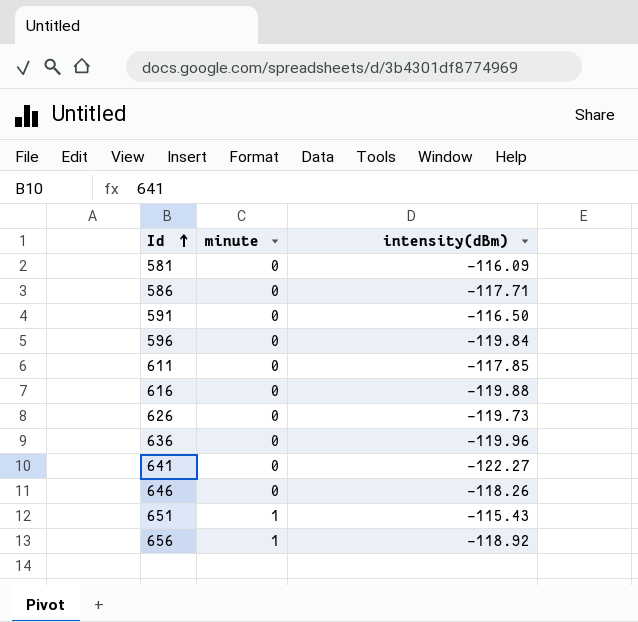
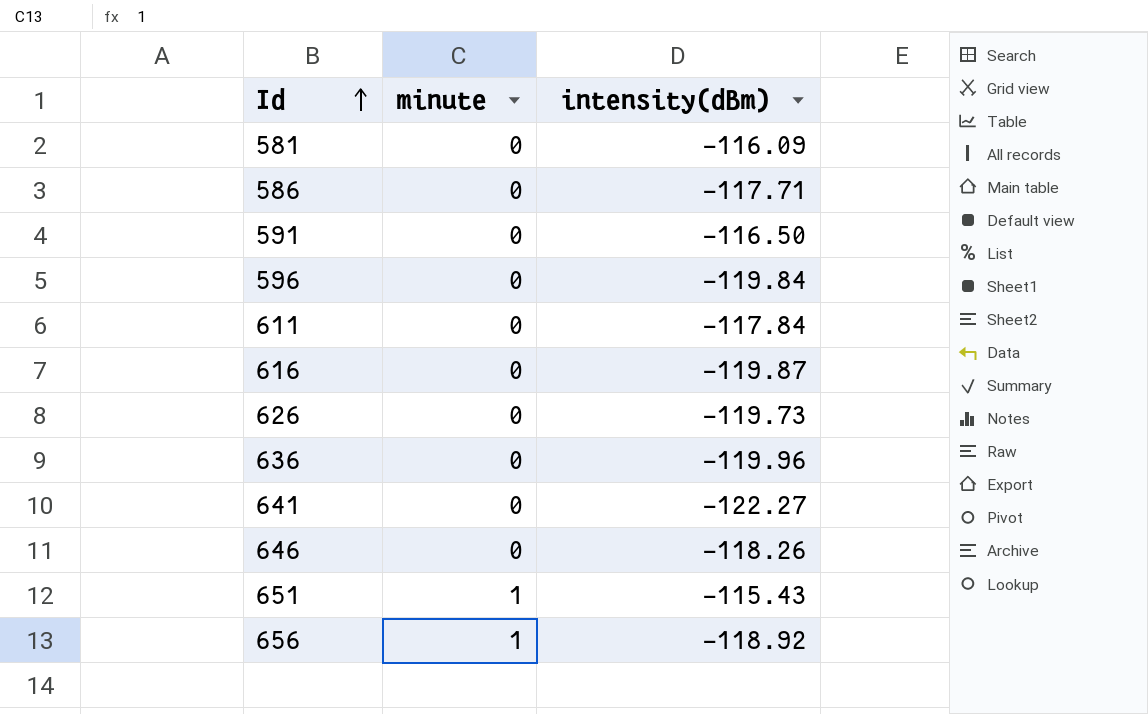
611 | intensity(dBm): -117.85 -> -117.84
616 | intensity(dBm): -119.88 -> -119.87

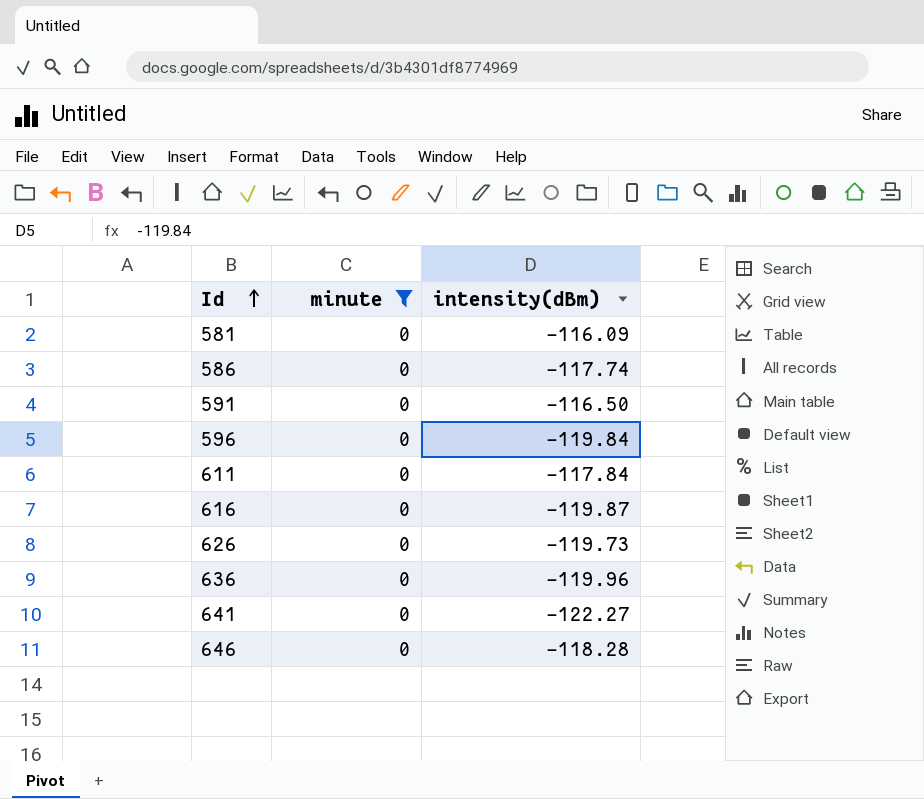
filter: none -> minute = 0
586 | intensity(dBm): -117.71 -> -117.74
646 | intensity(dBm): -118.26 -> -118.28

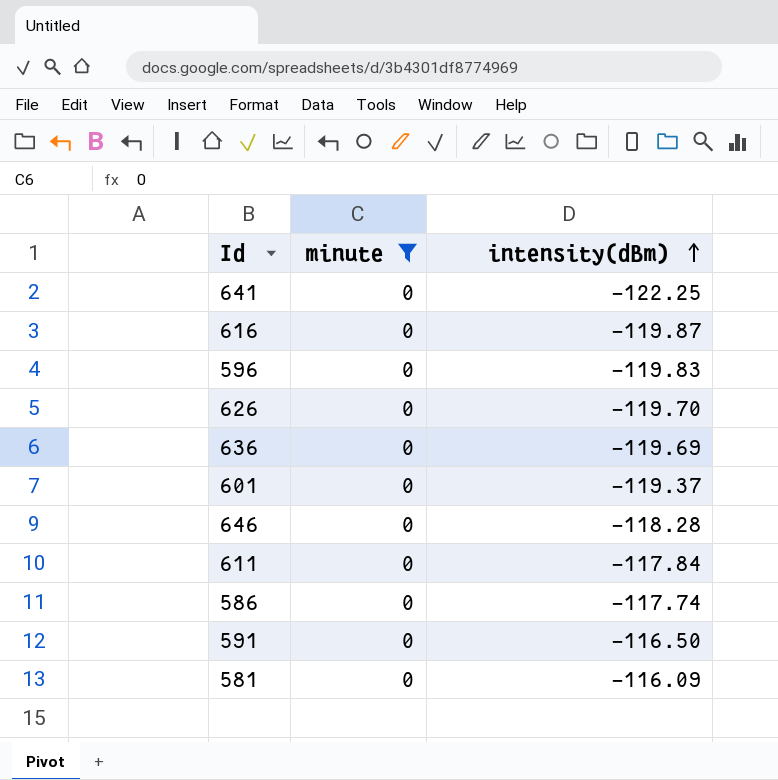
row order: Id ascending -> intensity(dBm) ascending
641 | intensity(dBm): -122.27 -> -122.25
596 | intensity(dBm): -119.84 -> -119.83
626 | intensity(dBm): -119.73 -> -119.70
636 | intensity(dBm): -119.96 -> -119.69
row 601: none -> 0 | -119.37

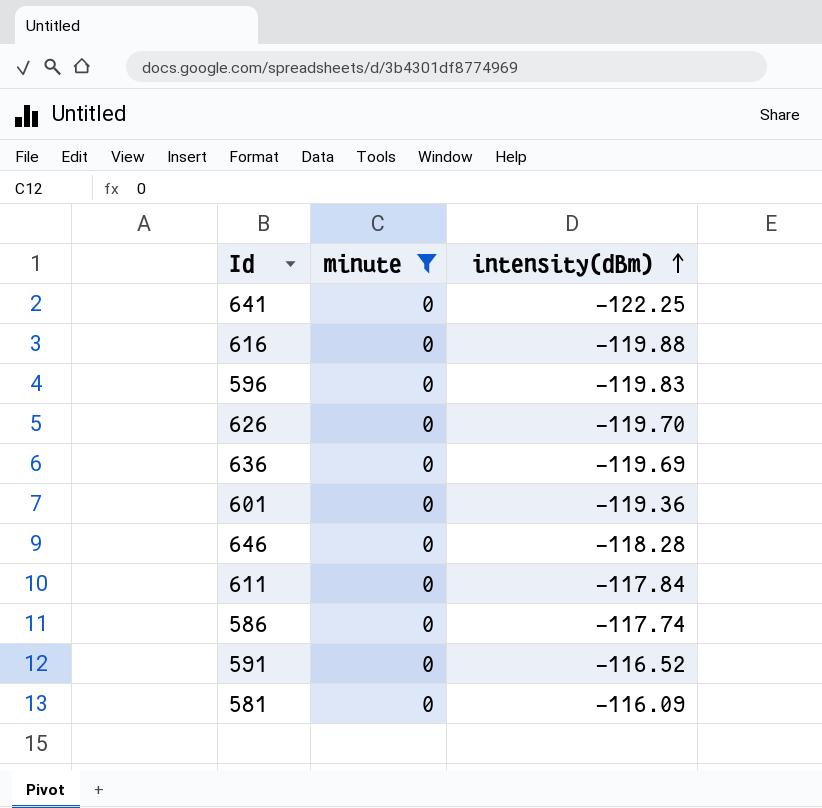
616 | intensity(dBm): -119.87 -> -119.88
601 | intensity(dBm): -119.37 -> -119.36
591 | intensity(dBm): -116.50 -> -116.52

